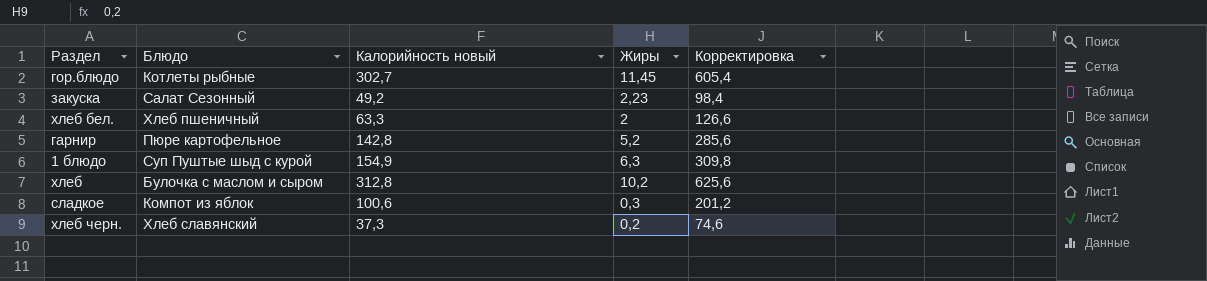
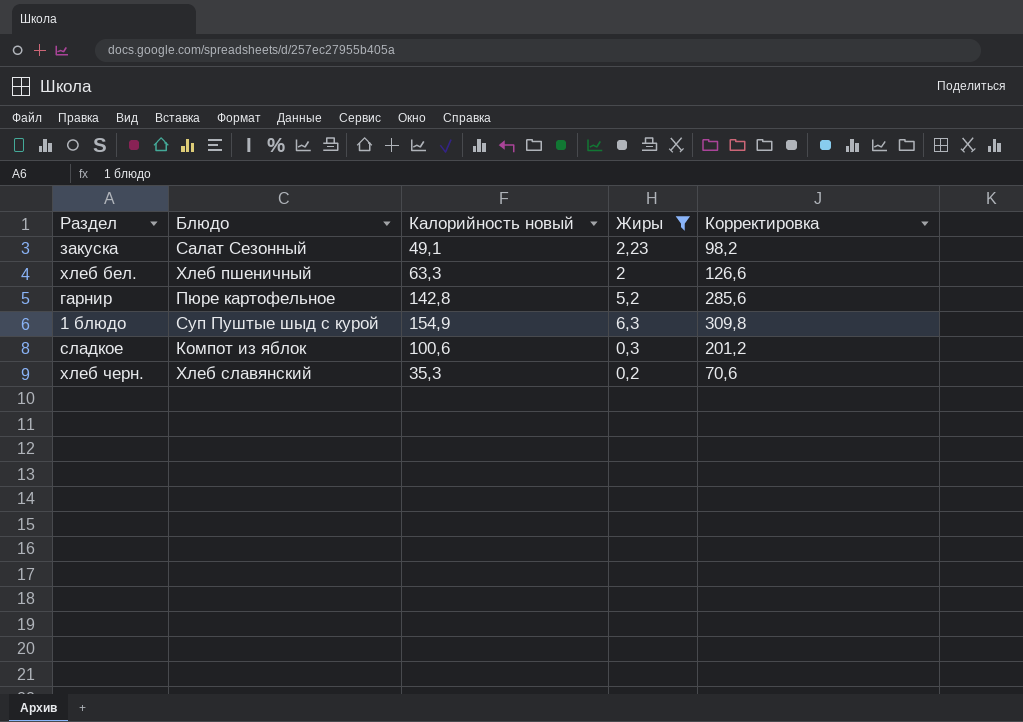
filter: none -> Жиры <= 6,3
закуска | Калорийность новый: 49,2 -> 49,1
закуска | Корректировка: 98,4 -> 98,2
хлеб черн. | Калорийность новый: 37,3 -> 35,3
хлеб черн. | Корректировка: 74,6 -> 70,6

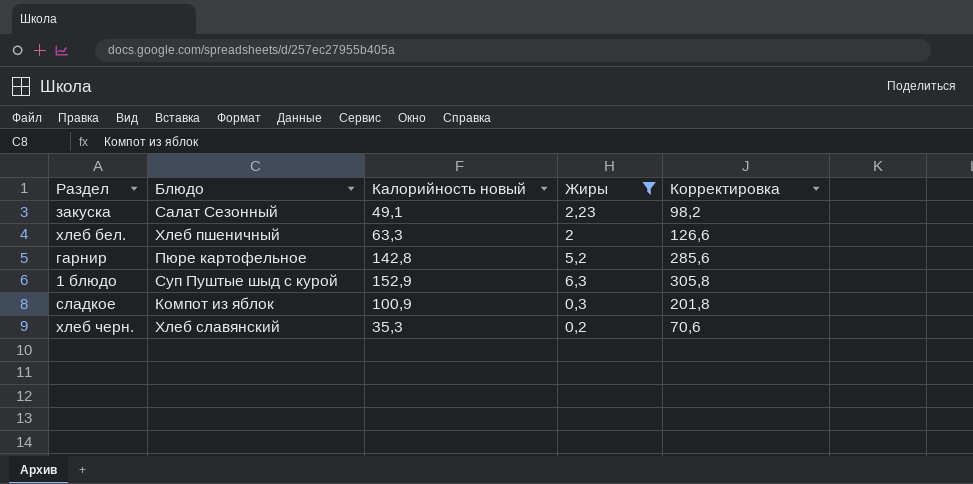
1 блюдо | Калорийность новый: 154,9 -> 152,9
1 блюдо | Корректировка: 309,8 -> 305,8
сладкое | Калорийность новый: 100,6 -> 100,9
сладкое | Корректировка: 201,2 -> 201,8

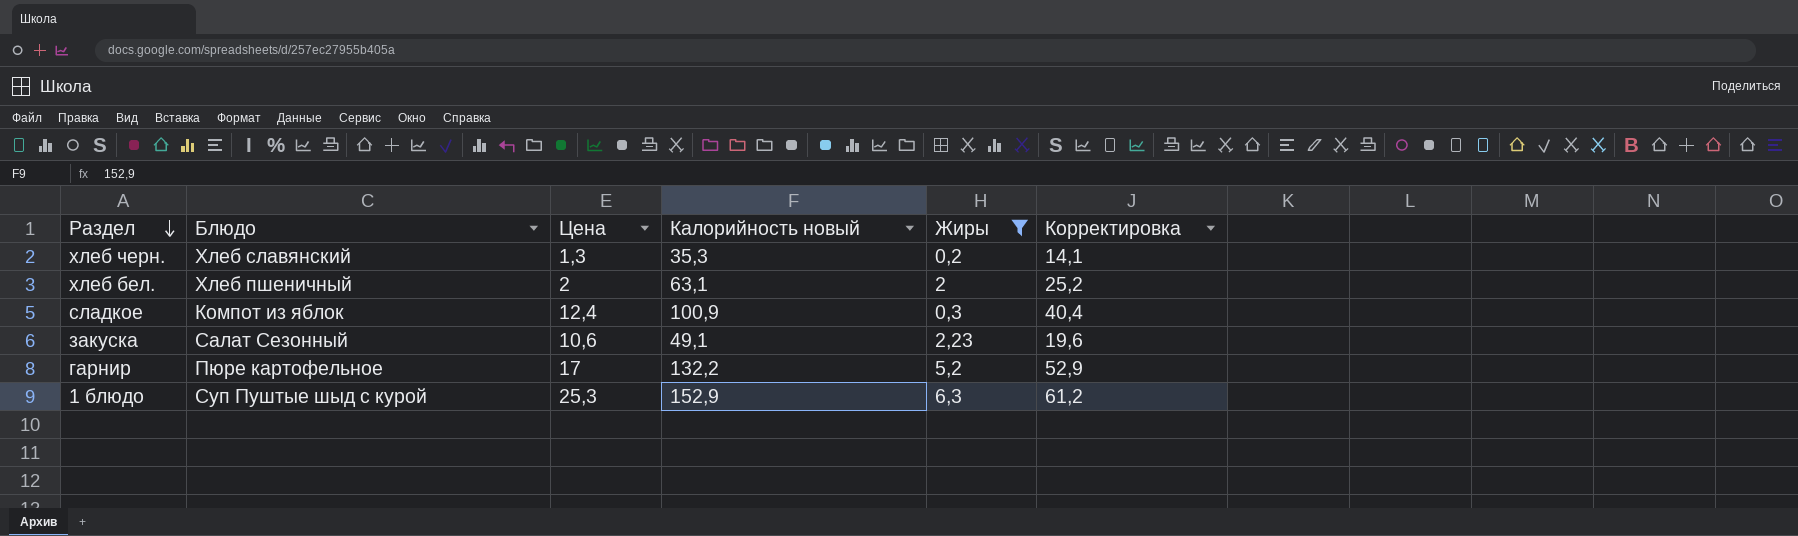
row order: none -> Раздел descending
column Цена | position: none -> 3
column Корректировка | formula: [Калорийность новый] * 2 -> [Калорийность новый] * 0,4
хлеб бел. | Калорийность новый: 63,3 -> 63,1
гарнир | Калорийность новый: 142,8 -> 132,2

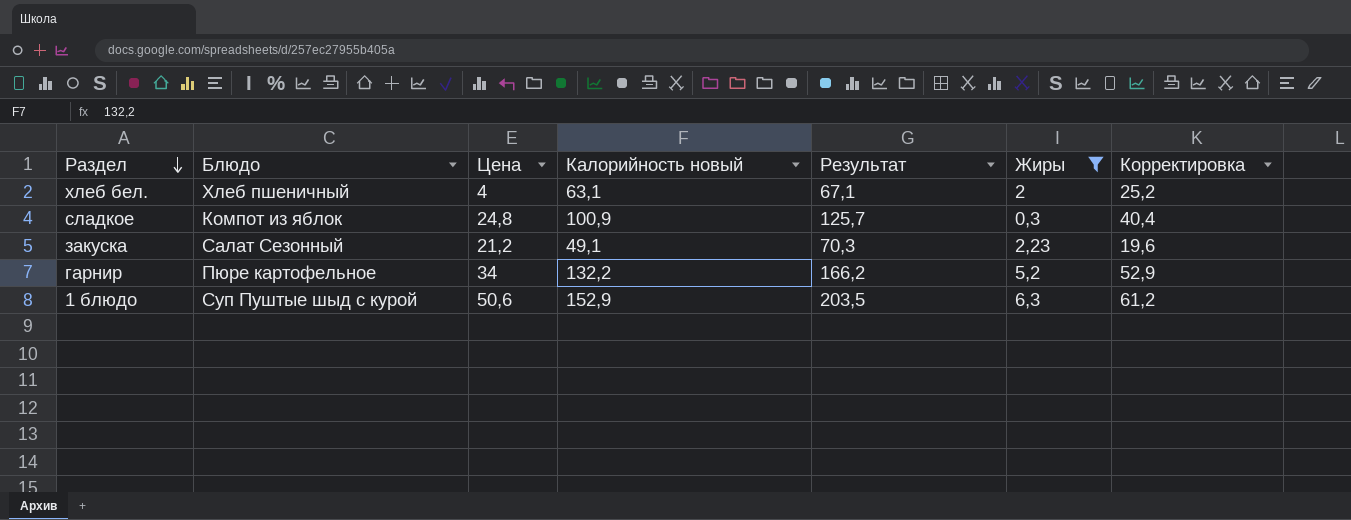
column Результат | formula: none -> [Цена] + [Калорийность новый]
row хлеб черн.: Хлеб славянский | 1,3 | 35,3 | 0,2 | 14,1 -> none
хлеб бел. | Цена: 2 -> 4
сладкое | Цена: 12,4 -> 24,8
закуска | Цена: 10,6 -> 21,2
гарнир | Цена: 17 -> 34
1 блюдо | Цена: 25,3 -> 50,6

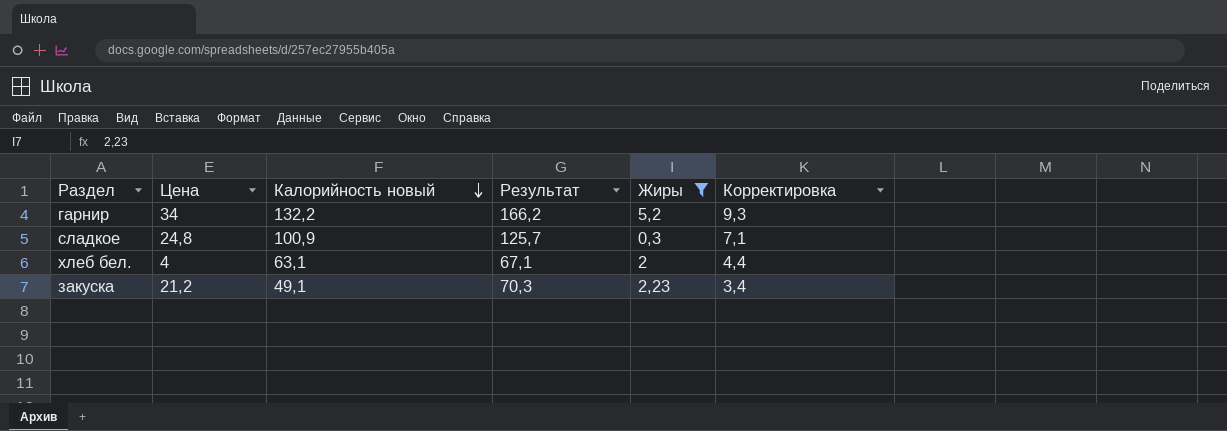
row order: Раздел descending -> Калорийность новый descending
column Блюдо | position: 2 -> none
column Корректировка | formula: [Калорийность новый] * 0,4 -> [Калорийность новый] * 0,07
row 1 блюдо: Суп Пуштые шыд с курой | 50,6 | 152,9 | 203,5 | 6,3 | 61,2 -> none

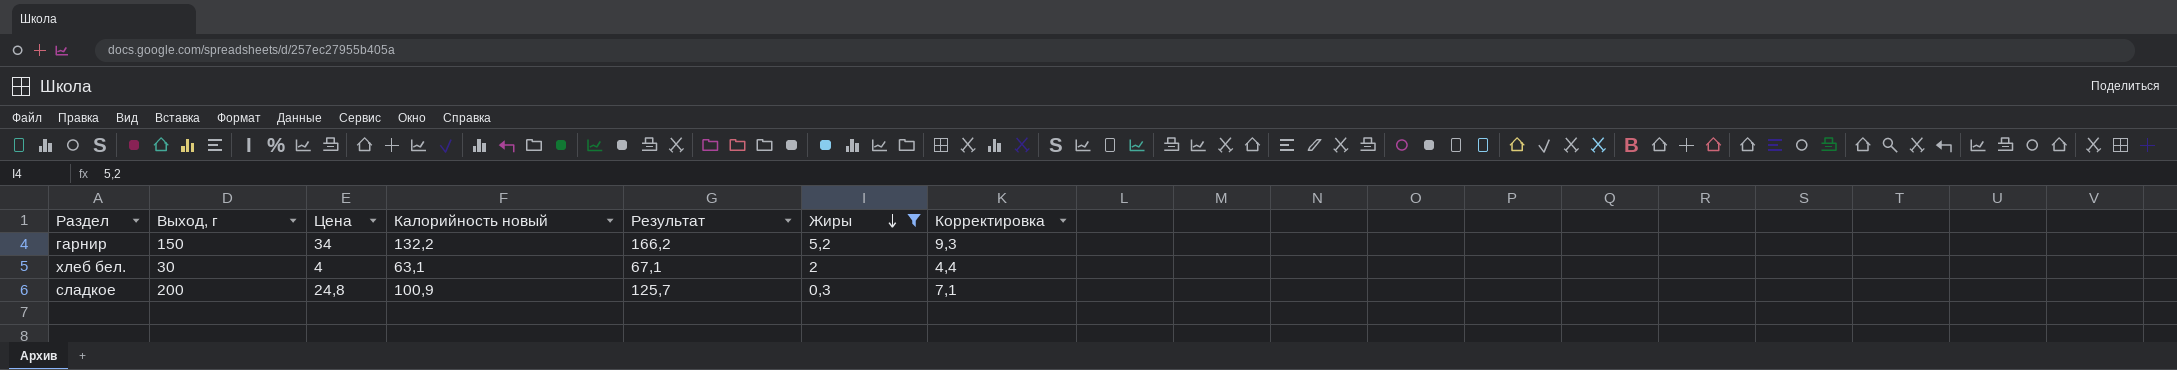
row order: Калорийность новый descending -> Жиры descending
column Выход, г | position: none -> 2
row закуска: 21,2 | 49,1 | 70,3 | 2,23 | 3,4 -> none

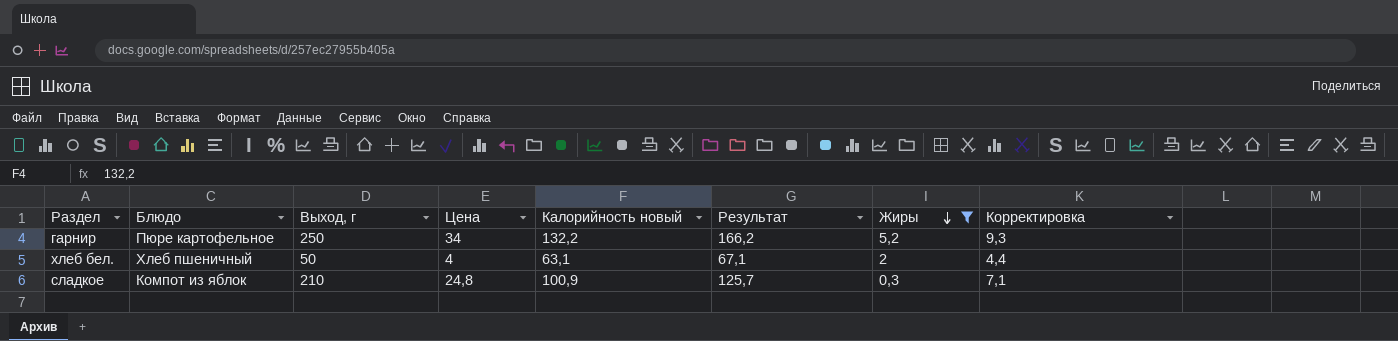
column Блюдо | position: none -> 2
гарнир | Выход, г: 150 -> 250
хлеб бел. | Выход, г: 30 -> 50
сладкое | Выход, г: 200 -> 210

